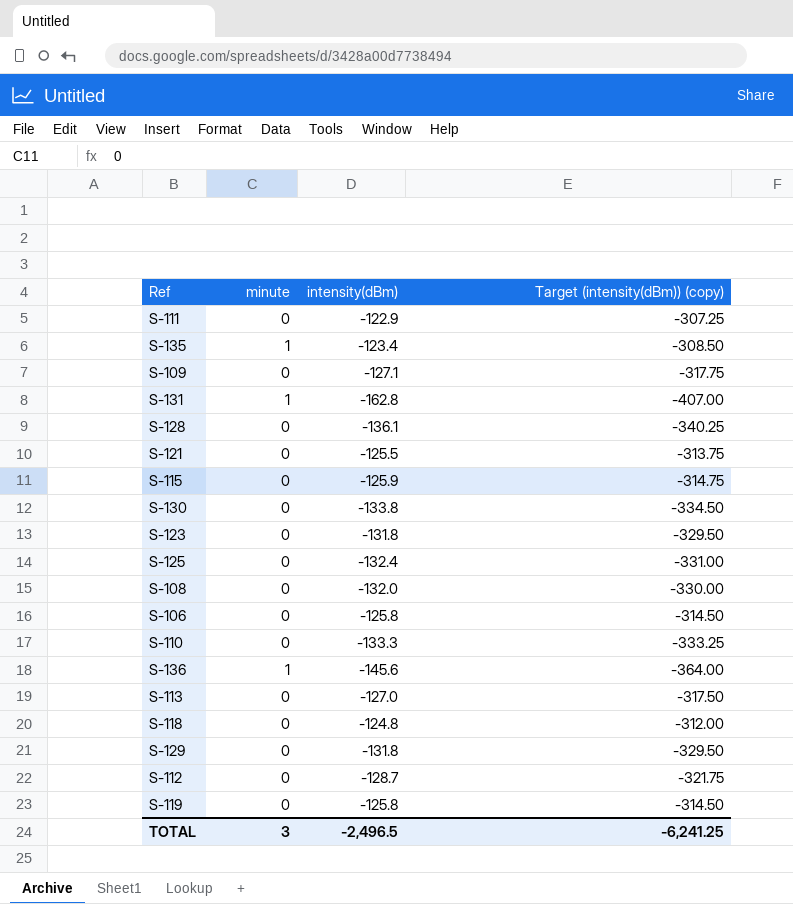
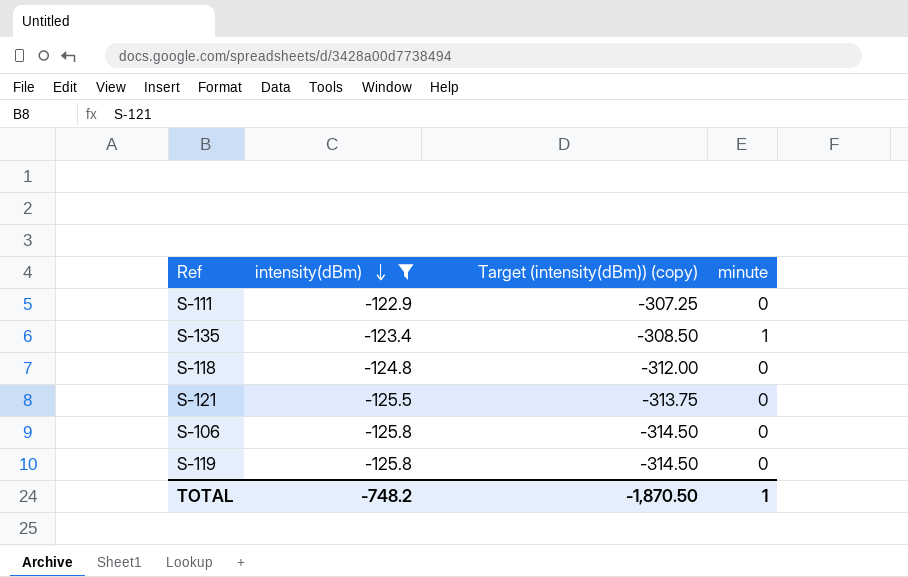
filter: none -> intensity(dBm) >= -125.8
row order: none -> intensity(dBm) descending
column minute | position: 2 -> 4
TOTAL | intensity(dBm): -2,496.5 -> -748.2
TOTAL | Target (intensity(dBm)) (copy): -6,241.25 -> -1,870.50
TOTAL | minute: 3 -> 1

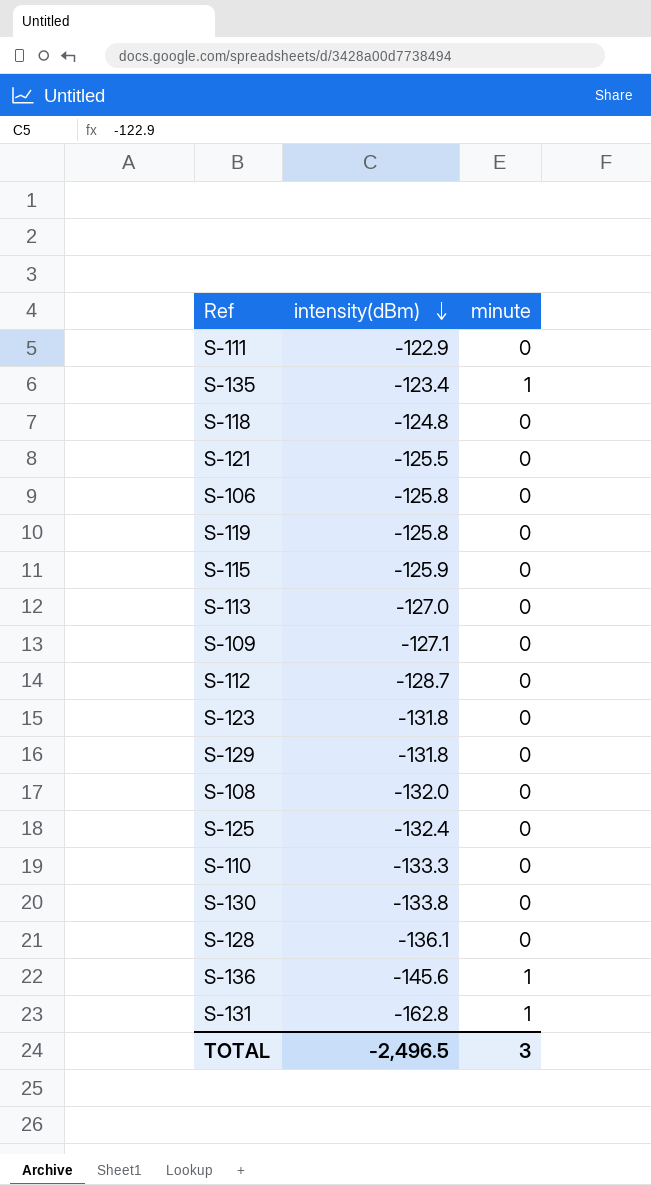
filter: intensity(dBm) >= -125.8 -> none
column Target (intensity(dBm)) (copy) | formula: [intensity(dBm)] * 2.5 -> none
TOTAL | intensity(dBm): -748.2 -> -2,496.5
TOTAL | minute: 1 -> 3

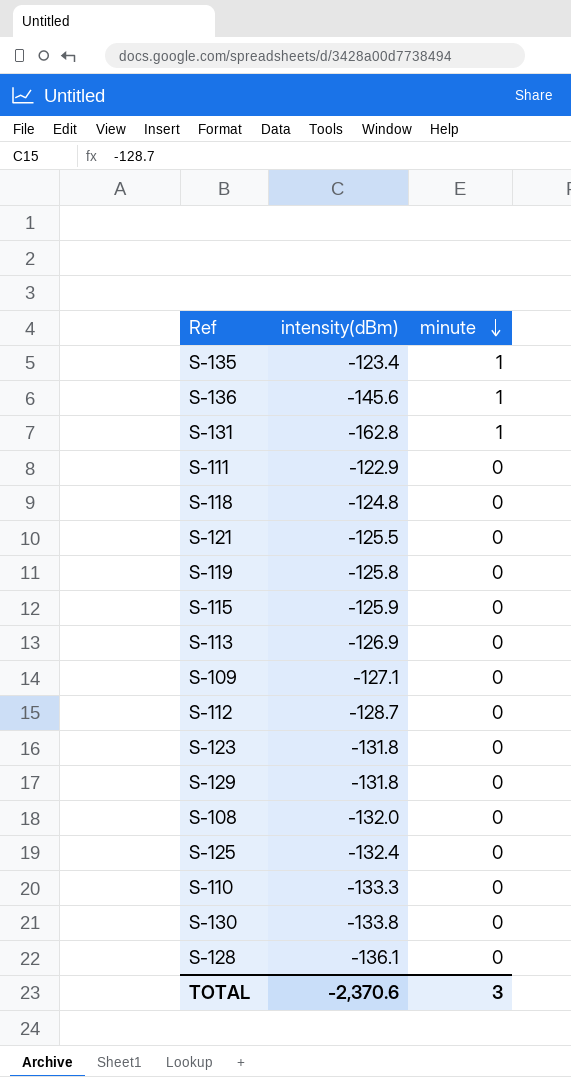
row order: intensity(dBm) descending -> minute descending
row S-106: -125.8 | 0 -> none
S-113 | intensity(dBm): -127.0 -> -126.9
TOTAL | intensity(dBm): -2,496.5 -> -2,370.6

